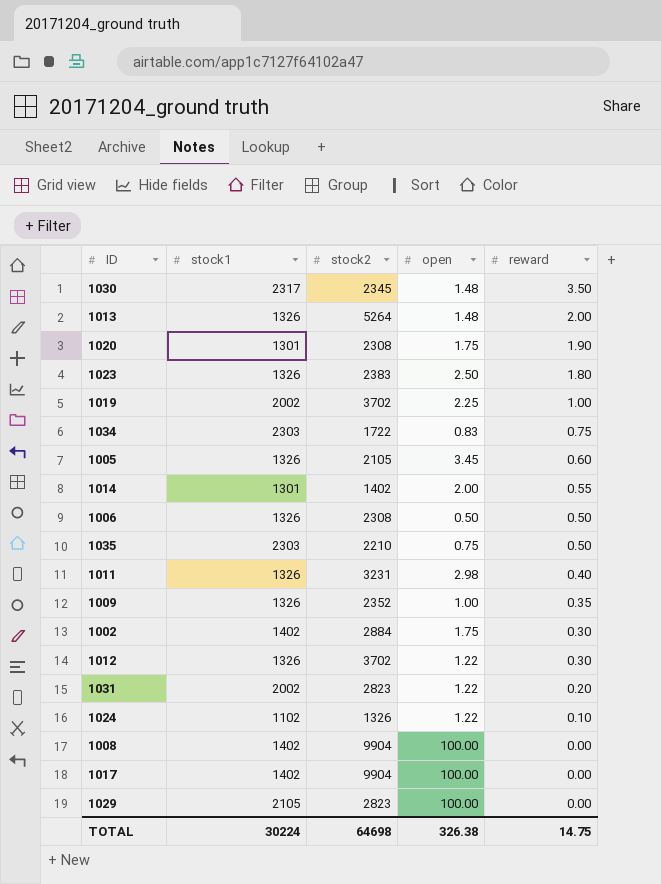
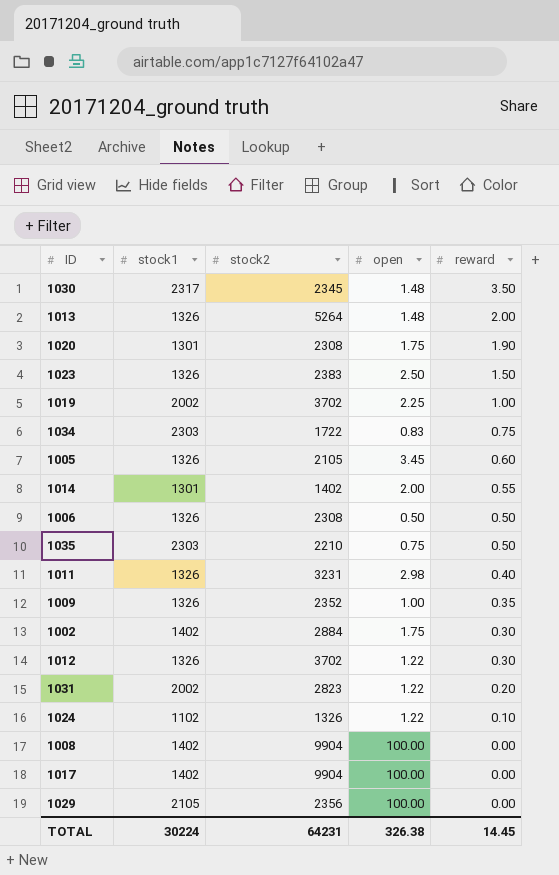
1023 | reward: 1.80 -> 1.50
1029 | stock2: 2823 -> 2356
TOTAL | stock2: 64698 -> 64231
TOTAL | reward: 14.75 -> 14.45

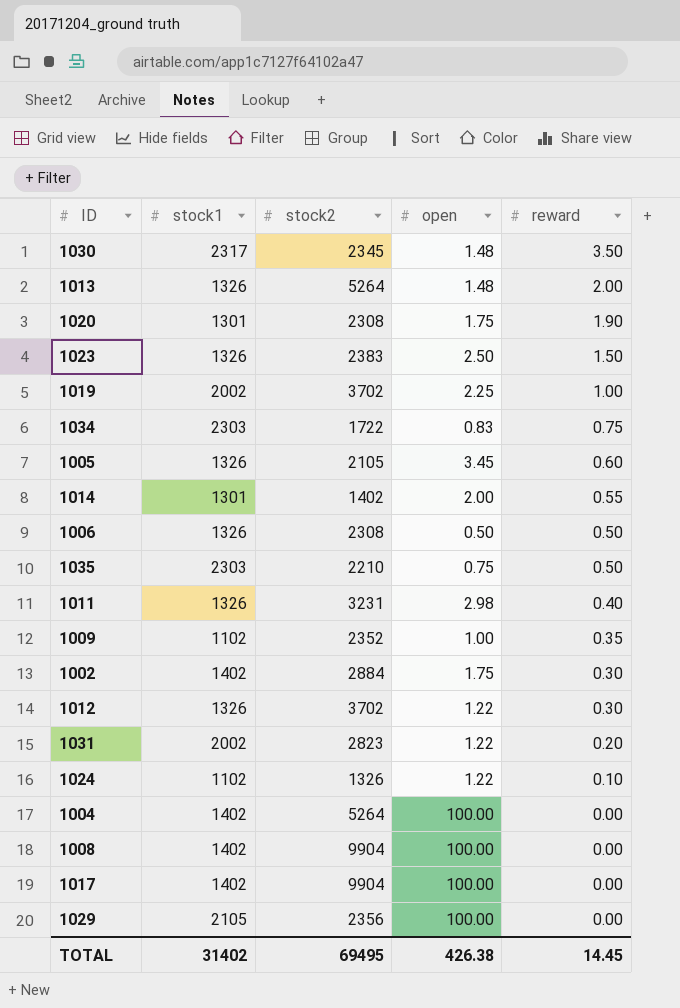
1009 | stock1: 1326 -> 1102
row 1004: none -> 1402 | 5264 | 100.00 | 0.00
TOTAL | stock1: 30224 -> 31402
TOTAL | stock2: 64231 -> 69495
TOTAL | open: 326.38 -> 426.38

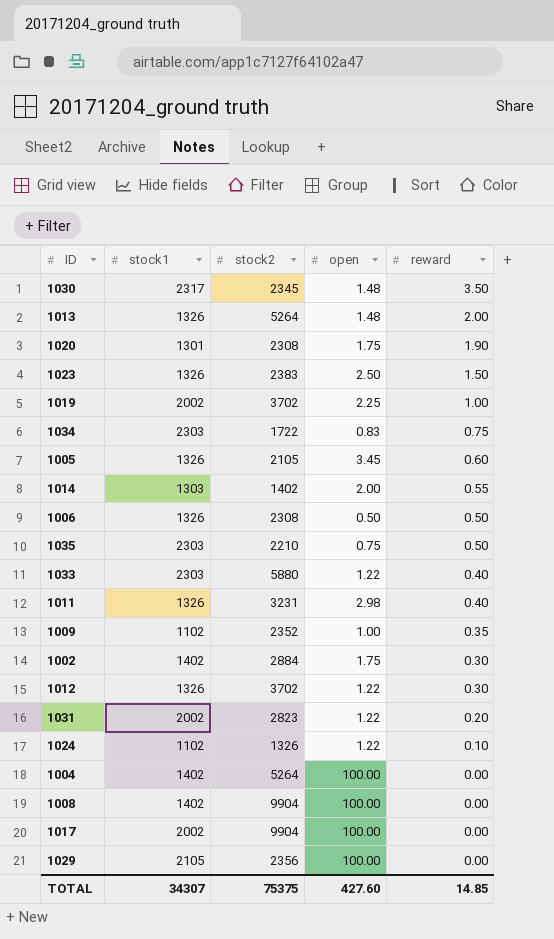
1014 | stock1: 1301 -> 1303
row 1033: none -> 2303 | 5880 | 1.22 | 0.40
1017 | stock1: 1402 -> 2002
TOTAL | stock1: 31402 -> 34307
TOTAL | stock2: 69495 -> 75375
TOTAL | open: 426.38 -> 427.60
TOTAL | reward: 14.45 -> 14.85

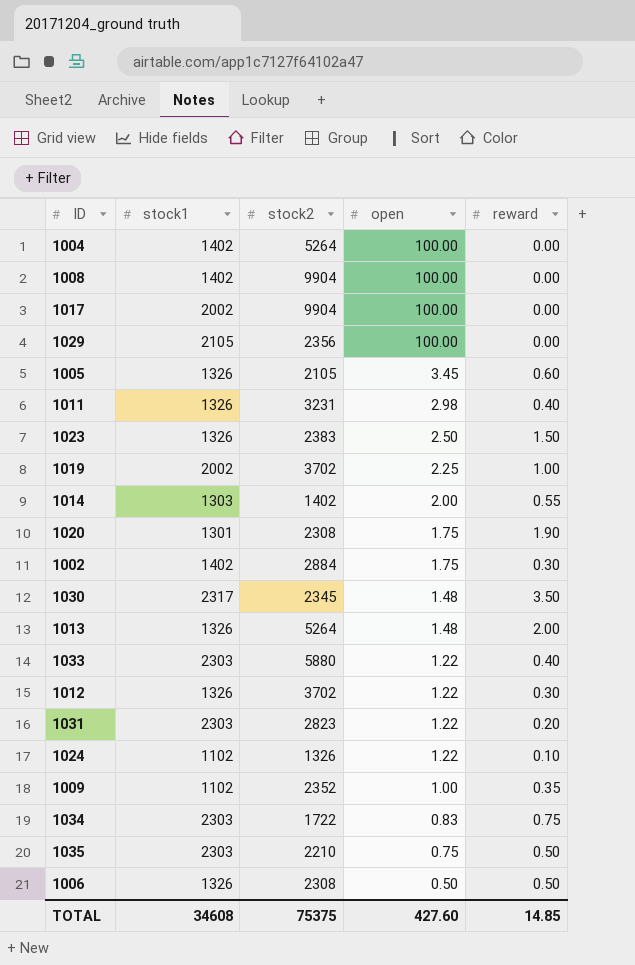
row order: reward descending -> open descending
1031 | stock1: 2002 -> 2303
TOTAL | stock1: 34307 -> 34608

